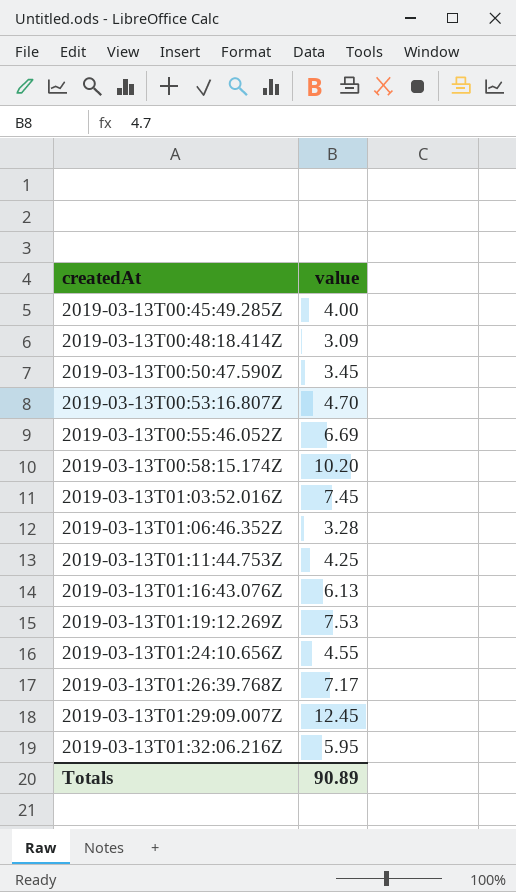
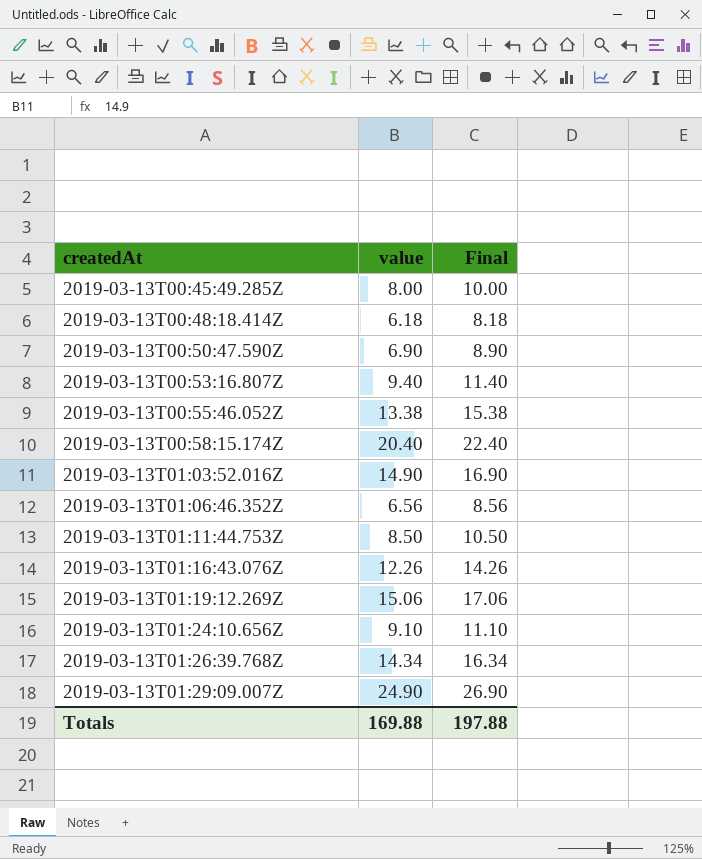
column Final | formula: none -> [value] + 2
row 2019-03-13T01:32:06.216Z: 5.95 -> none
2019-03-13T00:45:49.285Z | value: 4.00 -> 8.00
2019-03-13T00:48:18.414Z | value: 3.09 -> 6.18
2019-03-13T00:50:47.590Z | value: 3.45 -> 6.90
2019-03-13T00:53:16.807Z | value: 4.70 -> 9.40
2019-03-13T00:55:46.052Z | value: 6.69 -> 13.38
2019-03-13T00:58:15.174Z | value: 10.20 -> 20.40
2019-03-13T01:03:52.016Z | value: 7.45 -> 14.90
2019-03-13T01:06:46.352Z | value: 3.28 -> 6.56
2019-03-13T01:11:44.753Z | value: 4.25 -> 8.50
2019-03-13T01:16:43.076Z | value: 6.13 -> 12.26
2019-03-13T01:19:12.269Z | value: 7.53 -> 15.06
2019-03-13T01:24:10.656Z | value: 4.55 -> 9.10
2019-03-13T01:26:39.768Z | value: 7.17 -> 14.34
2019-03-13T01:29:09.007Z | value: 12.45 -> 24.90
Totals | value: 90.89 -> 169.88

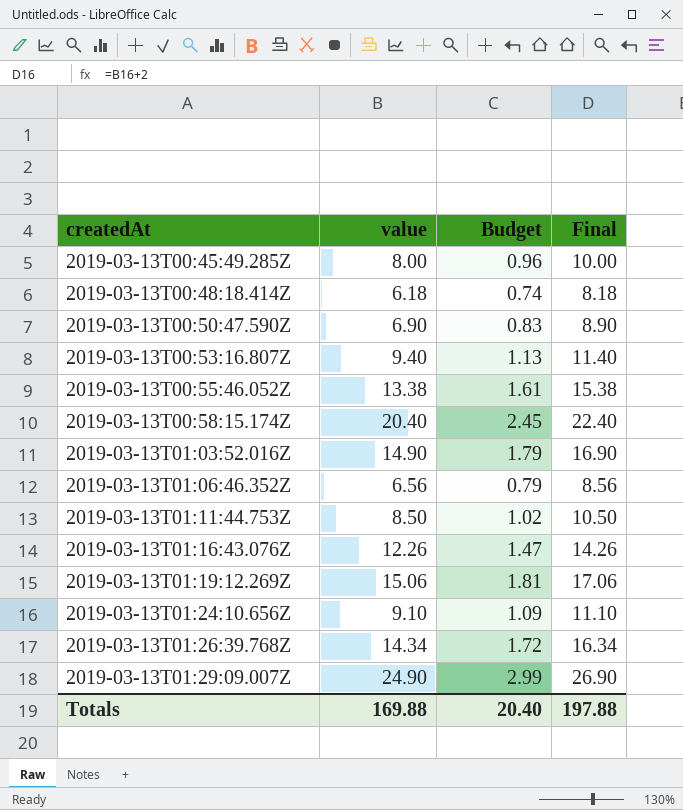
column Budget | formula: none -> [value] * 0.12

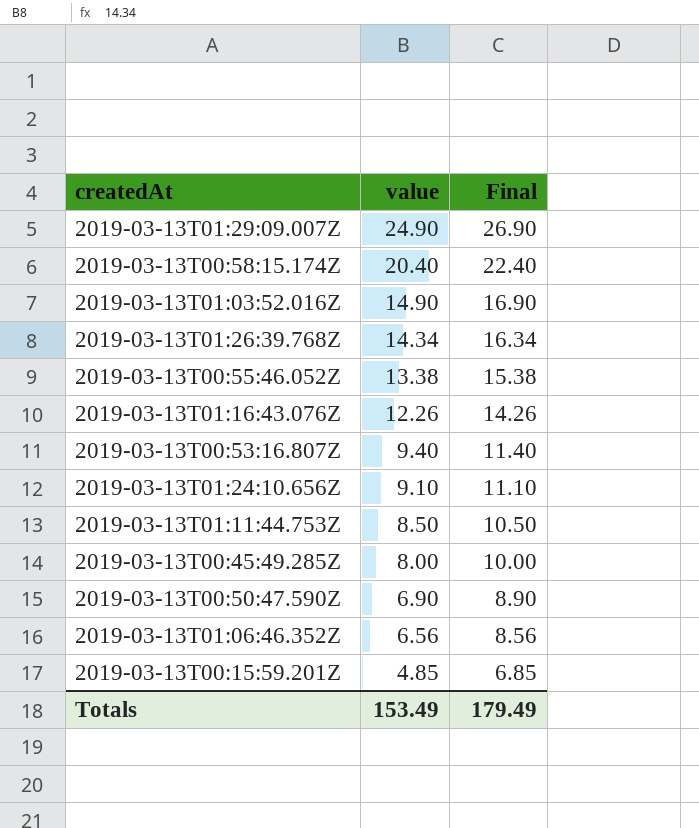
row order: createdAt ascending -> value descending
column Budget | formula: [value] * 0.12 -> none
row 2019-03-13T00:48:18.414Z: 6.18 | 0.74 | 8.18 -> none
row 2019-03-13T01:19:12.269Z: 15.06 | 1.81 | 17.06 -> none
row 2019-03-13T00:15:59.201Z: none -> 4.85 | 6.85
Totals | value: 169.88 -> 153.49
Totals | Final: 197.88 -> 179.49

